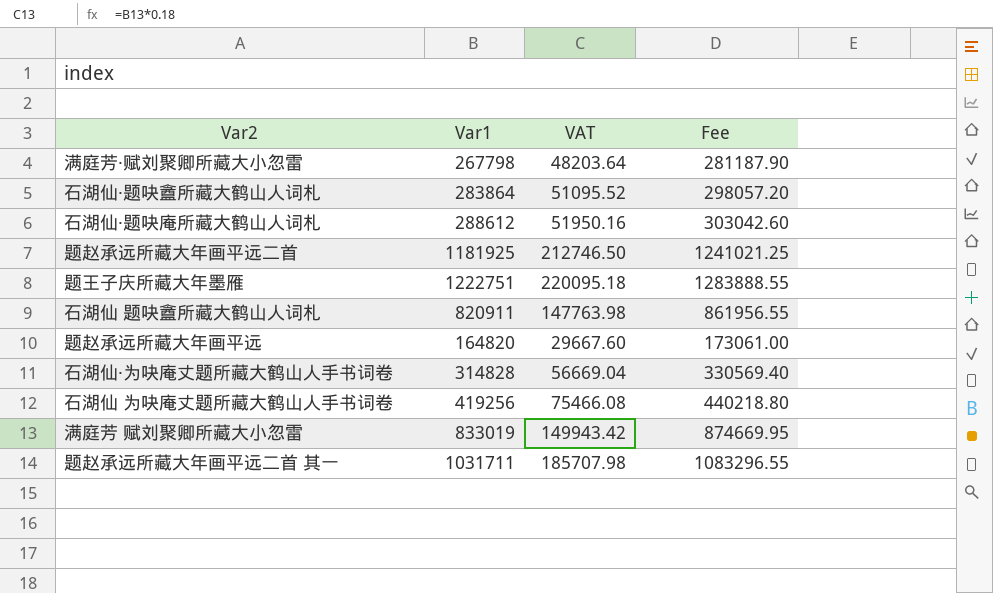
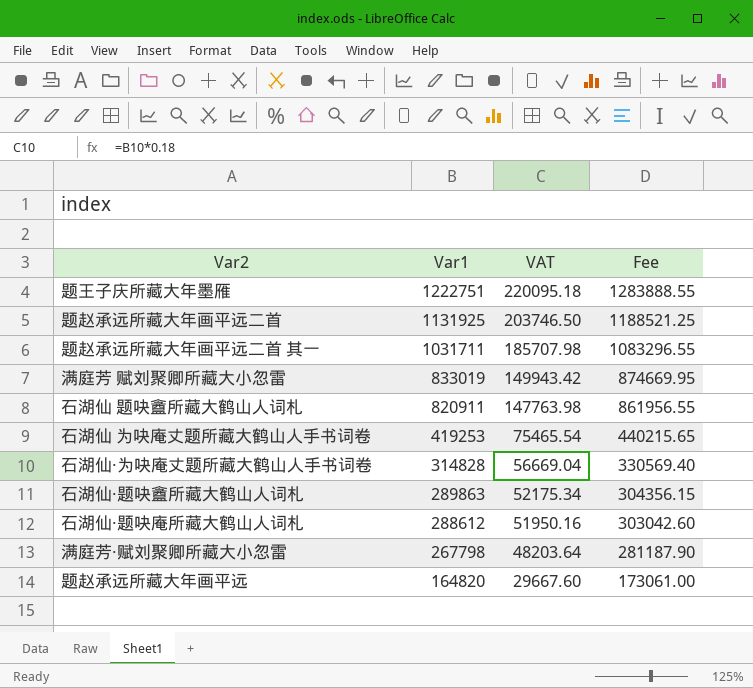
row order: none -> Var1 descending
题赵承远所藏大年画平远二首 | Var1: 1181925 -> 1131925
题赵承远所藏大年画平远二首 | VAT: 212746.50 -> 203746.50
题赵承远所藏大年画平远二首 | Fee: 1241021.25 -> 1188521.25
石湖仙 为吷庵丈题所藏大鹤山人手书词卷 | Var1: 419256 -> 419253
石湖仙 为吷庵丈题所藏大鹤山人手书词卷 | VAT: 75466.08 -> 75465.54
石湖仙 为吷庵丈题所藏大鹤山人手书词卷 | Fee: 440218.80 -> 440215.65
石湖仙·题吷盦所藏大鹤山人词札 | Var1: 283864 -> 289863
石湖仙·题吷盦所藏大鹤山人词札 | VAT: 51095.52 -> 52175.34
石湖仙·题吷盦所藏大鹤山人词札 | Fee: 298057.20 -> 304356.15

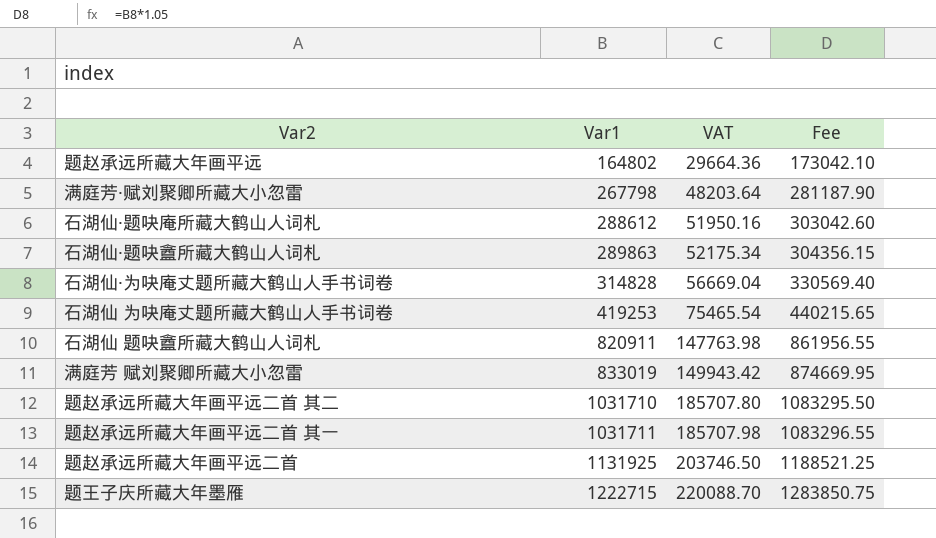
row order: Var1 descending -> Var1 ascending
题赵承远所藏大年画平远 | Var1: 164820 -> 164802
题赵承远所藏大年画平远 | VAT: 29667.60 -> 29664.36
题赵承远所藏大年画平远 | Fee: 173061.00 -> 173042.10
row 题赵承远所藏大年画平远二首 其二: none -> 1031710 | 185707.80 | 1083295.50
题王子庆所藏大年墨雁 | Var1: 1222751 -> 1222715
题王子庆所藏大年墨雁 | VAT: 220095.18 -> 220088.70
题王子庆所藏大年墨雁 | Fee: 1283888.55 -> 1283850.75

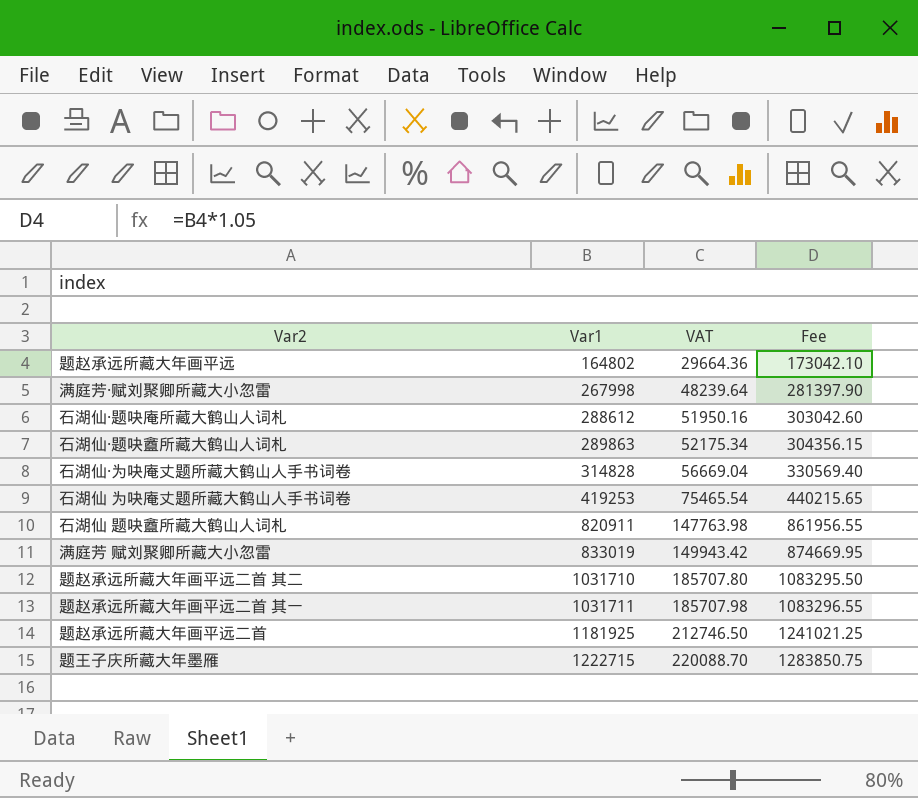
满庭芳·赋刘聚卿所藏大小忽雷 | Var1: 267798 -> 267998
满庭芳·赋刘聚卿所藏大小忽雷 | VAT: 48203.64 -> 48239.64
满庭芳·赋刘聚卿所藏大小忽雷 | Fee: 281187.90 -> 281397.90
题赵承远所藏大年画平远二首 | Var1: 1131925 -> 1181925
题赵承远所藏大年画平远二首 | VAT: 203746.50 -> 212746.50
题赵承远所藏大年画平远二首 | Fee: 1188521.25 -> 1241021.25

